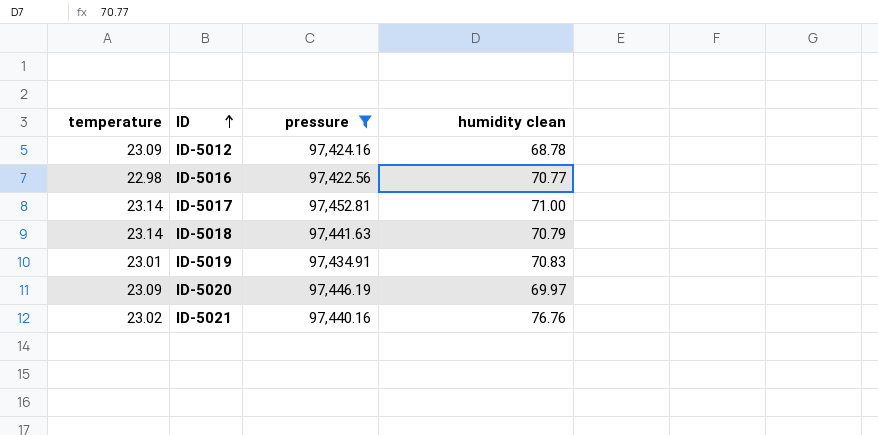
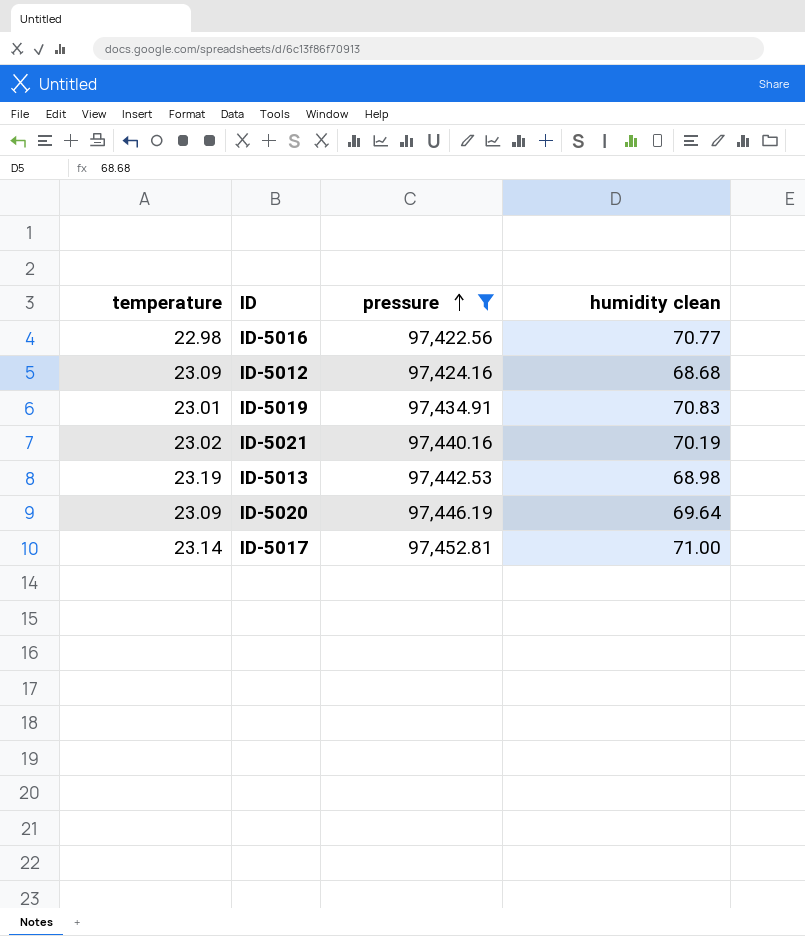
row order: ID ascending -> pressure ascending
row ID-5018: 23.14 | 97,441.63 | 70.79 -> none
ID-5012 | humidity clean: 68.78 -> 68.68
ID-5021 | humidity clean: 76.76 -> 70.19
row ID-5013: none -> 23.19 | 97,442.53 | 68.98
ID-5020 | humidity clean: 69.97 -> 69.64

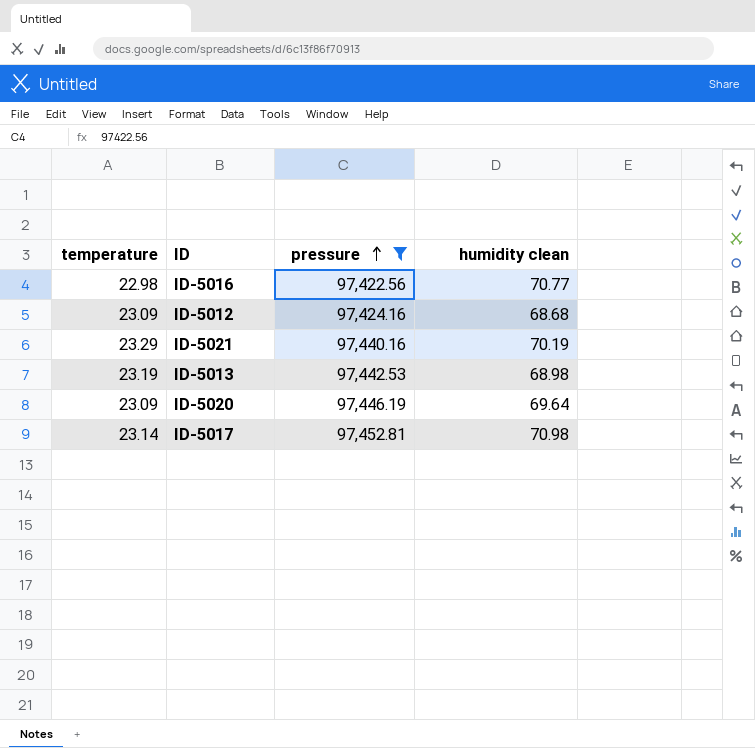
row ID-5019: 23.01 | 97,434.91 | 70.83 -> none
ID-5021 | temperature: 23.02 -> 23.29
ID-5017 | humidity clean: 71.00 -> 70.98

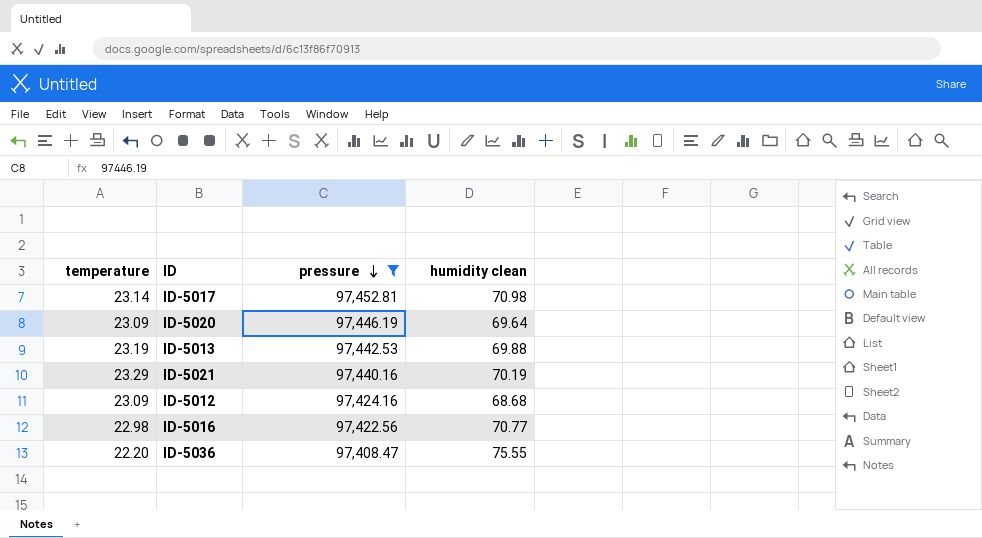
row order: pressure ascending -> pressure descending
ID-5013 | humidity clean: 68.98 -> 69.88
row ID-5036: none -> 22.20 | 97,408.47 | 75.55

